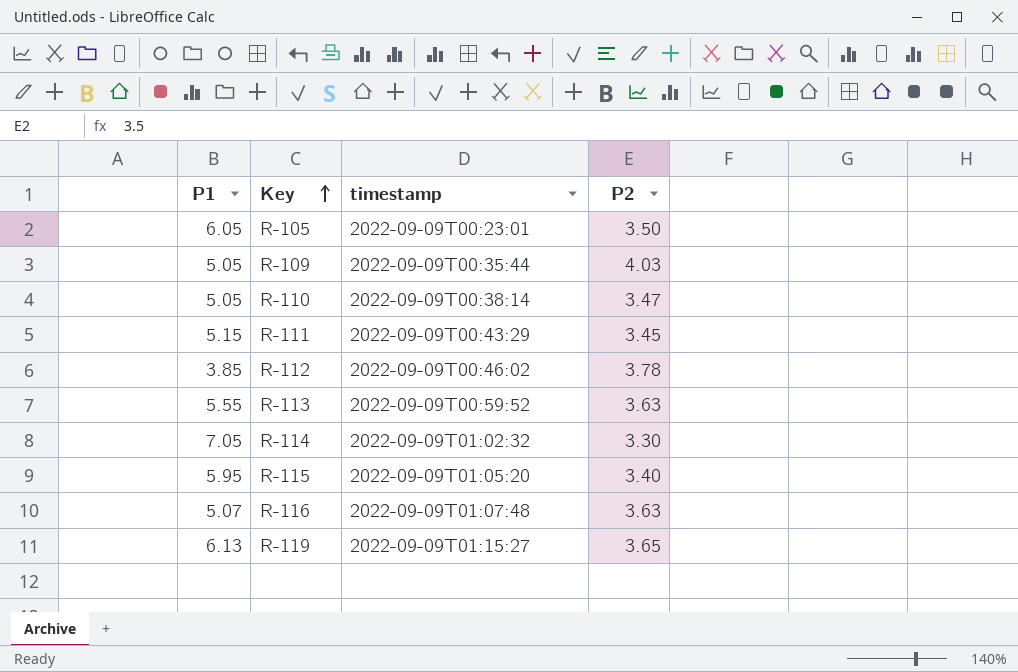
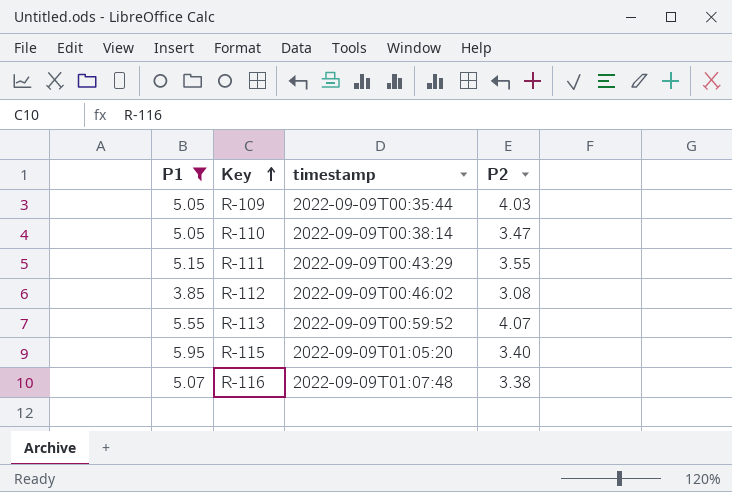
filter: none -> P1 <= 5.95
R-111 | P2: 3.45 -> 3.55
R-112 | P2: 3.78 -> 3.08
R-113 | P2: 3.63 -> 4.07
R-116 | P2: 3.63 -> 3.38

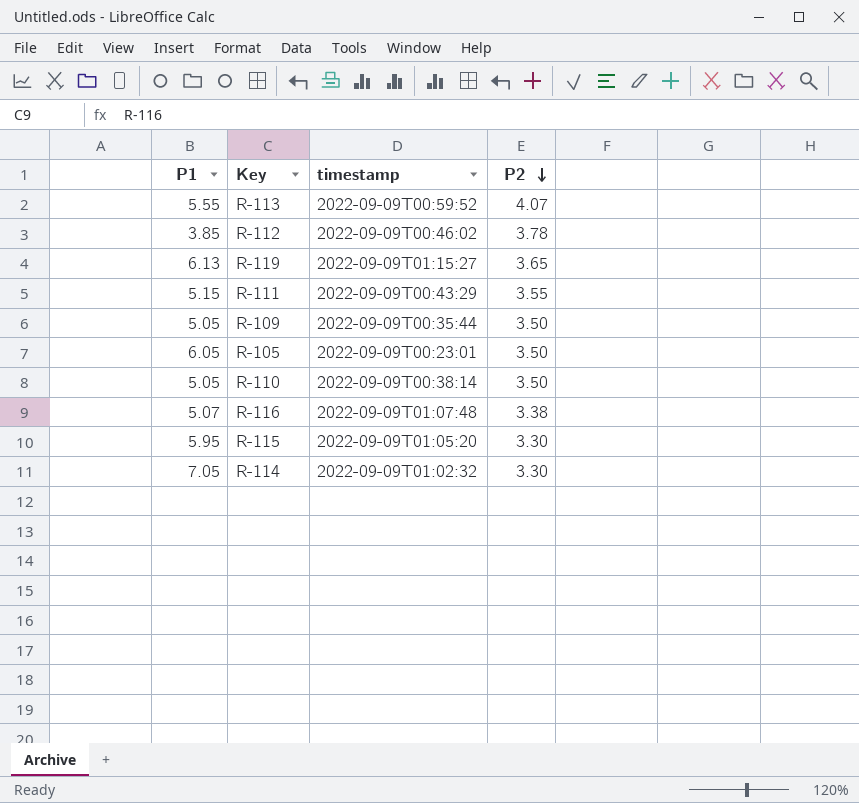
filter: P1 <= 5.95 -> none
row order: Key ascending -> P2 descending
R-112 | P2: 3.08 -> 3.78
R-109 | P2: 4.03 -> 3.50
R-110 | P2: 3.47 -> 3.50
R-115 | P2: 3.40 -> 3.30

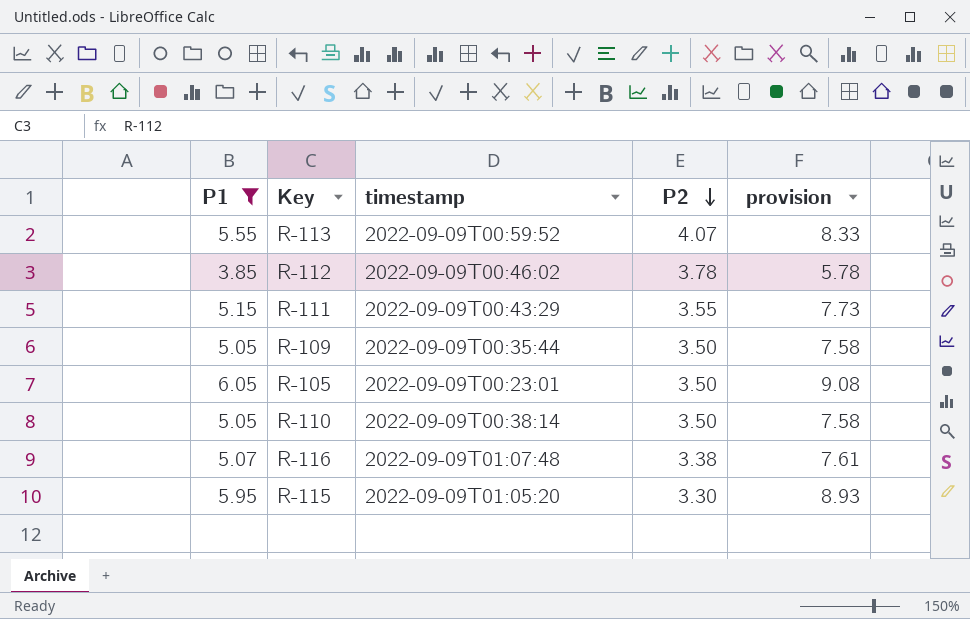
filter: none -> P1 <= 6.05
column provision | formula: none -> [P1] * 1.5

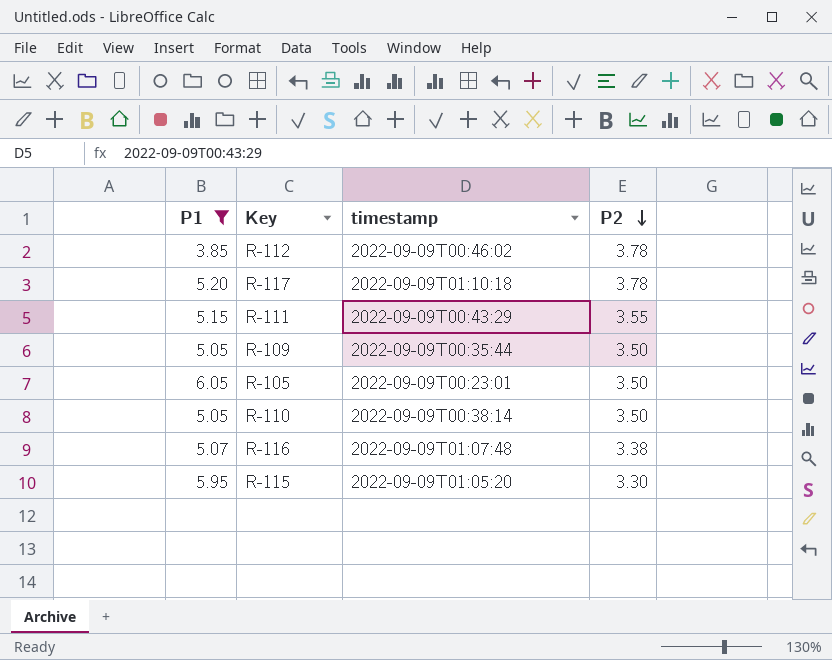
column provision | formula: [P1] * 1.5 -> none
row R-113: 5.55 | 2022-09-09T00:59:52 | 4.07 | 8.33 -> none
row R-117: none -> 5.20 | 2022-09-09T01:10:18 | 3.78

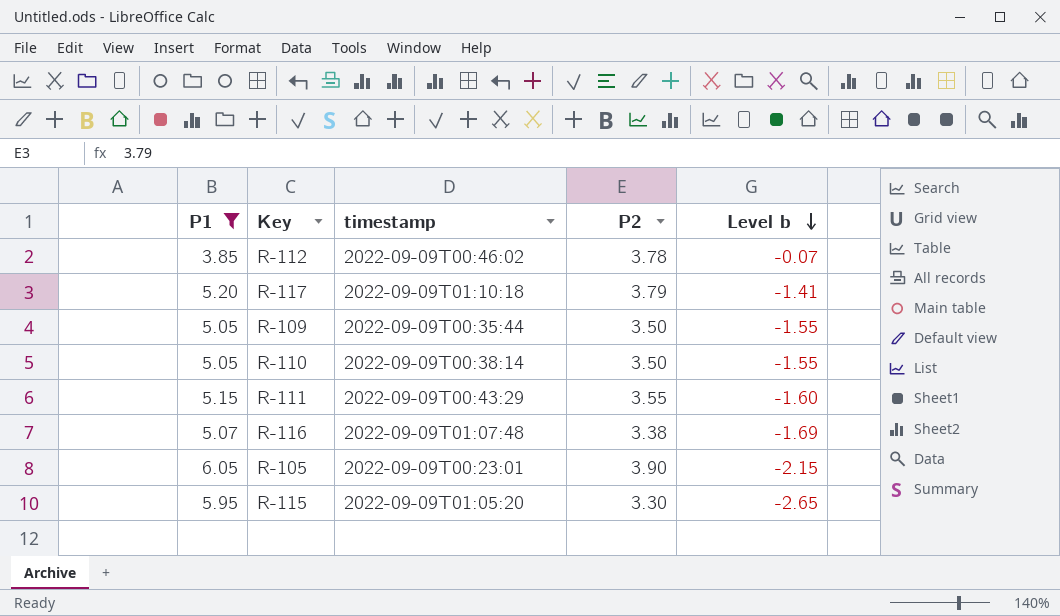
row order: P2 descending -> Level b descending
column Level b | formula: none -> [P2] - [P1]
R-117 | P2: 3.78 -> 3.79
R-105 | P2: 3.50 -> 3.90

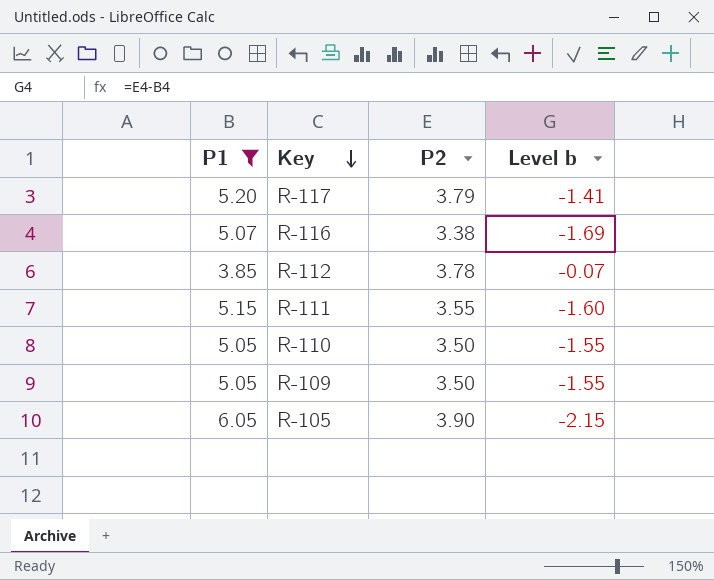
row order: Level b descending -> Key descending
column timestamp | position: 3 -> none
row R-115: 5.95 | 2022-09-09T01:05:20 | 3.30 | -2.65 -> none

